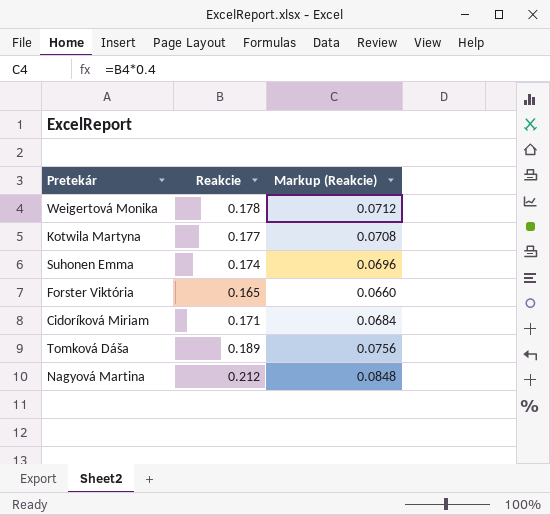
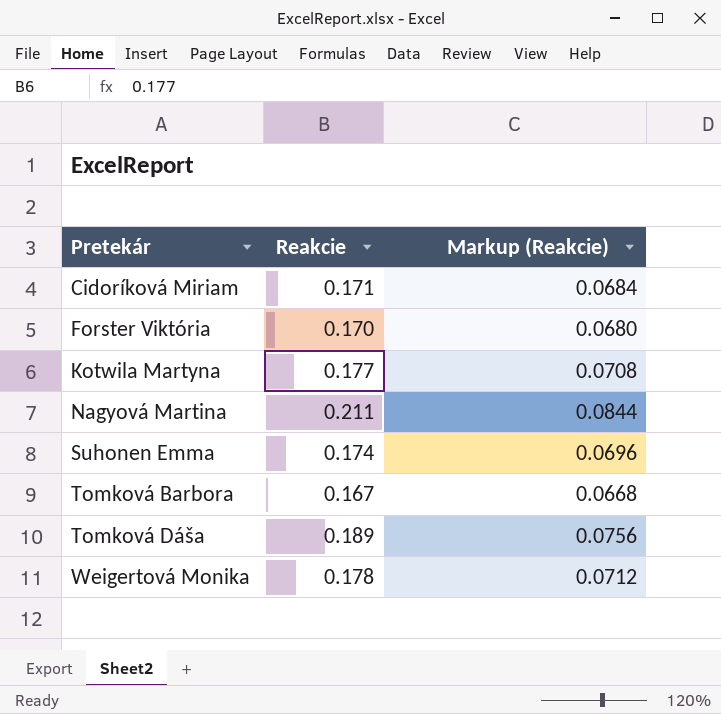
row order: none -> Pretekár ascending
Forster Viktória | Reakcie: 0.165 -> 0.170
Forster Viktória | Markup (Reakcie): 0.0660 -> 0.0680
Nagyová Martina | Reakcie: 0.212 -> 0.211
Nagyová Martina | Markup (Reakcie): 0.0848 -> 0.0844
row Tomková Barbora: none -> 0.167 | 0.0668

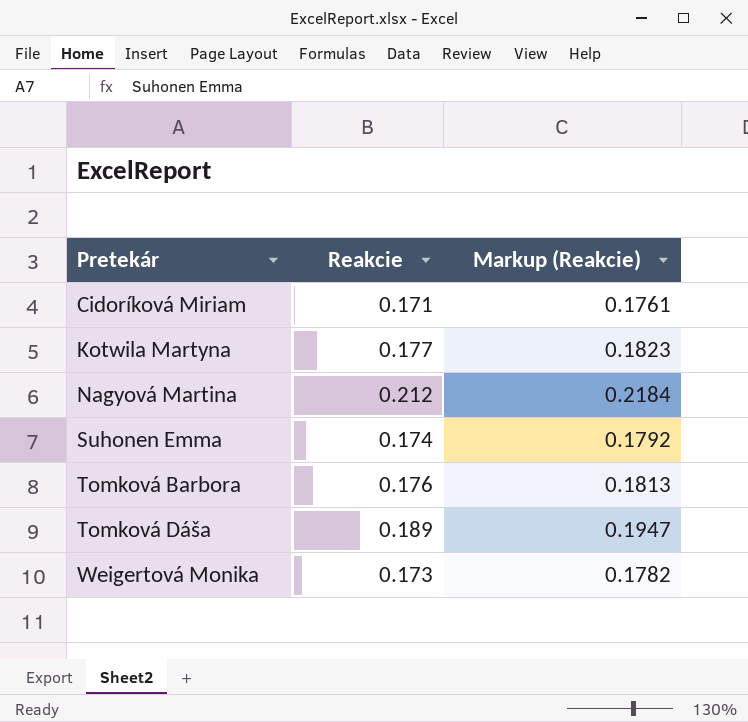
column Markup (Reakcie) | formula: [Reakcie] * 0.4 -> [Reakcie] * 1.03
row Forster Viktória: 0.170 | 0.0680 -> none
Nagyová Martina | Reakcie: 0.211 -> 0.212
Tomková Barbora | Reakcie: 0.167 -> 0.176
Weigertová Monika | Reakcie: 0.178 -> 0.173

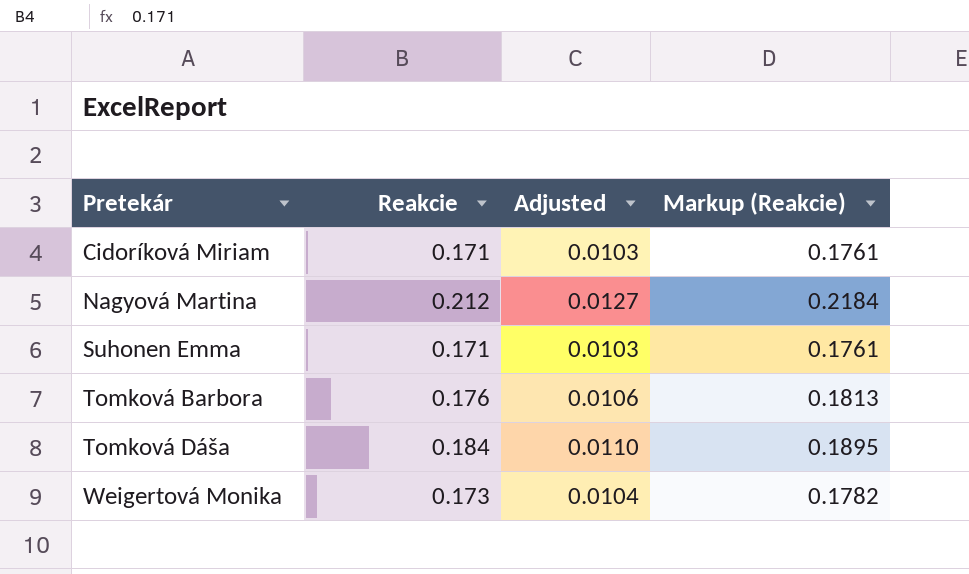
column Adjusted | formula: none -> [Reakcie] * 0.06
row Kotwila Martyna: 0.177 | 0.1823 -> none
Suhonen Emma | Reakcie: 0.174 -> 0.171
Suhonen Emma | Markup (Reakcie): 0.1792 -> 0.1761
Tomková Dáša | Reakcie: 0.189 -> 0.184
Tomková Dáša | Markup (Reakcie): 0.1947 -> 0.1895

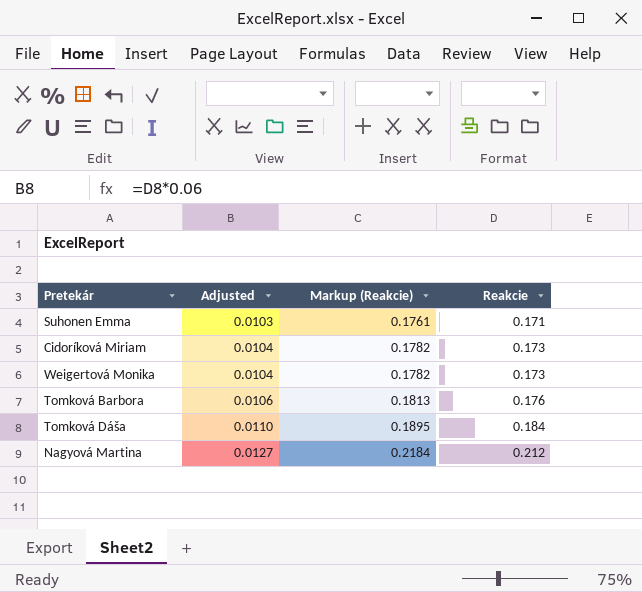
row order: Pretekár ascending -> Adjusted ascending
column Reakcie | position: 2 -> 4
Cidoríková Miriam | Adjusted: 0.0103 -> 0.0104
Cidoríková Miriam | Markup (Reakcie): 0.1761 -> 0.1782
Cidoríková Miriam | Reakcie: 0.171 -> 0.173

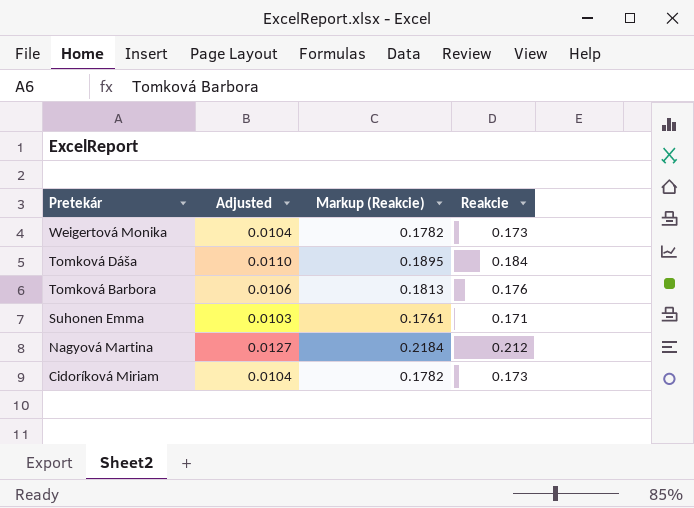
row order: Adjusted ascending -> Pretekár descending

